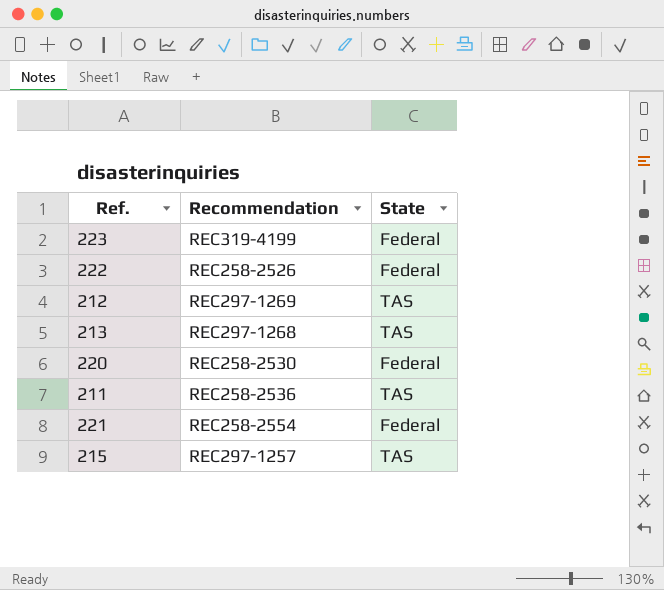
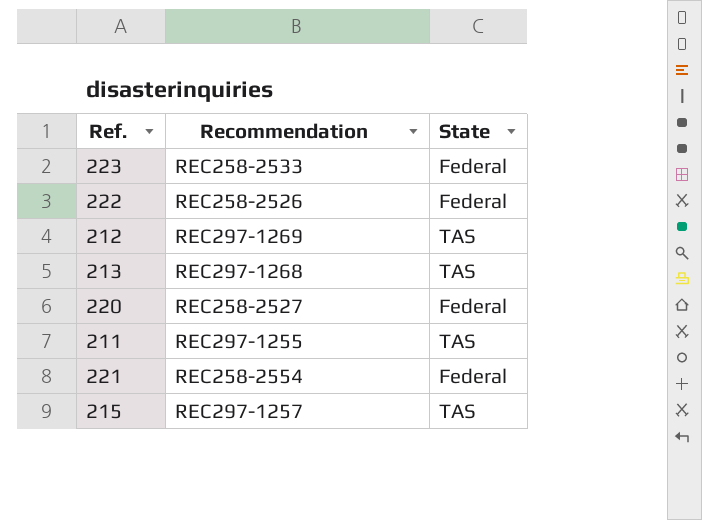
223 | Recommendation: REC319-4199 -> REC258-2533
220 | Recommendation: REC258-2530 -> REC258-2527
211 | Recommendation: REC258-2536 -> REC297-1255

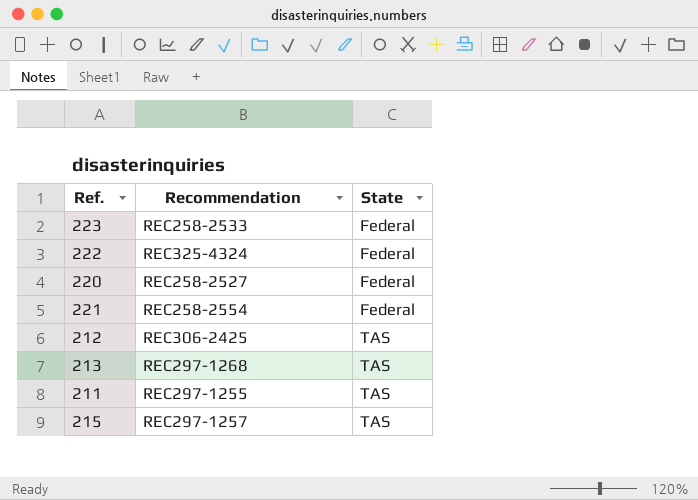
row order: none -> State ascending
222 | Recommendation: REC258-2526 -> REC325-4324
212 | Recommendation: REC297-1269 -> REC306-2425

